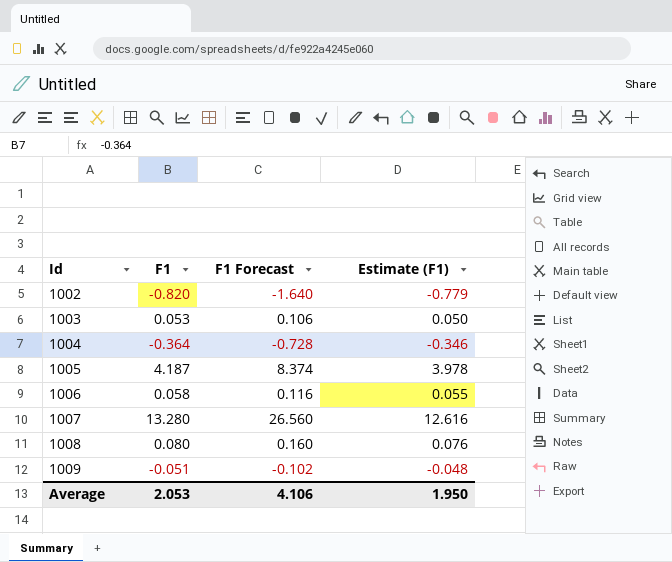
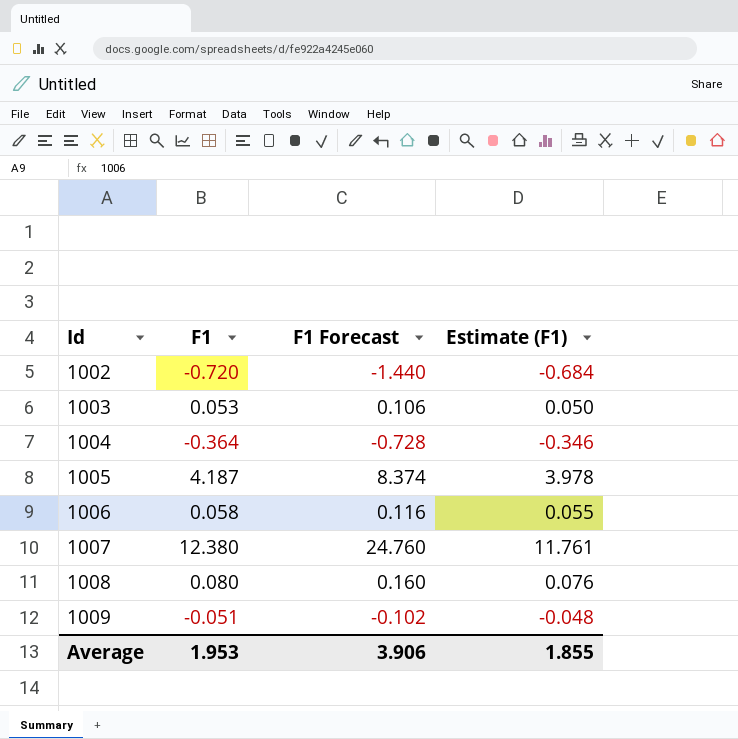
1002 | F1: -0.820 -> -0.720
1002 | F1 Forecast: -1.640 -> -1.440
1002 | Estimate (F1): -0.779 -> -0.684
1007 | F1: 13.280 -> 12.380
1007 | F1 Forecast: 26.560 -> 24.760
1007 | Estimate (F1): 12.616 -> 11.761
Average | F1: 2.053 -> 1.953
Average | F1 Forecast: 4.106 -> 3.906
Average | Estimate (F1): 1.950 -> 1.855

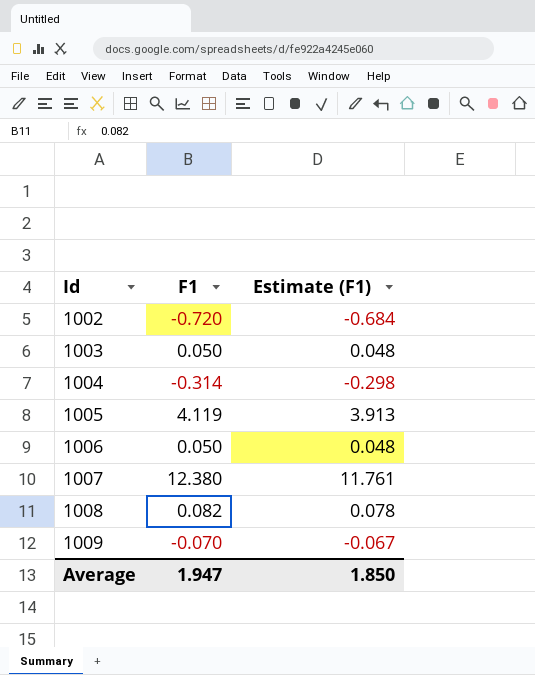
column F1 Forecast | formula: [F1] * 2 -> none
1003 | F1: 0.053 -> 0.050
1003 | Estimate (F1): 0.050 -> 0.048
1004 | F1: -0.364 -> -0.314
1004 | Estimate (F1): -0.346 -> -0.298
1005 | F1: 4.187 -> 4.119
1005 | Estimate (F1): 3.978 -> 3.913
1006 | F1: 0.058 -> 0.050
1006 | Estimate (F1): 0.055 -> 0.048
1008 | F1: 0.080 -> 0.082
1008 | Estimate (F1): 0.076 -> 0.078
1009 | F1: -0.051 -> -0.070
1009 | Estimate (F1): -0.048 -> -0.067
Average | F1: 1.953 -> 1.947
Average | Estimate (F1): 1.855 -> 1.850

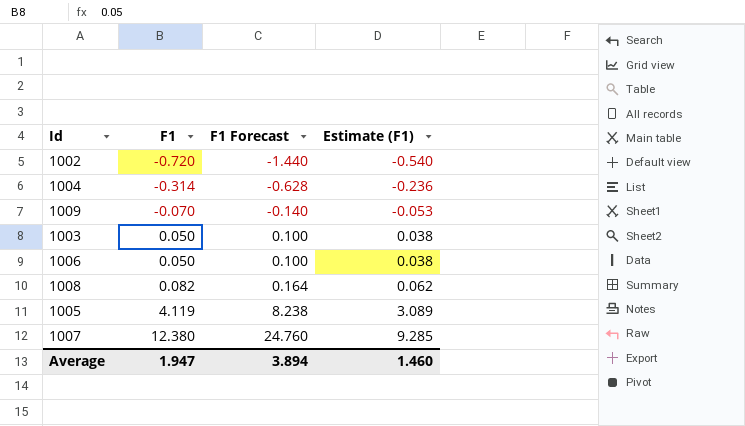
row order: Id ascending -> F1 ascending
column F1 Forecast | formula: none -> [F1] * 2
column Estimate (F1) | formula: [F1] * 0.95 -> [F1] * 0.75
Average | Estimate (F1): 1.850 -> 1.460

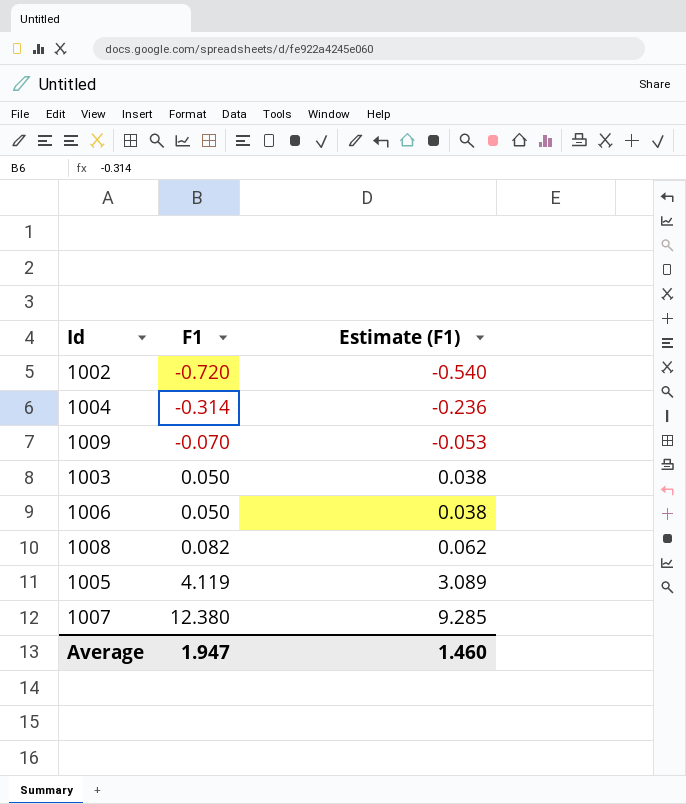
column F1 Forecast | formula: [F1] * 2 -> none

